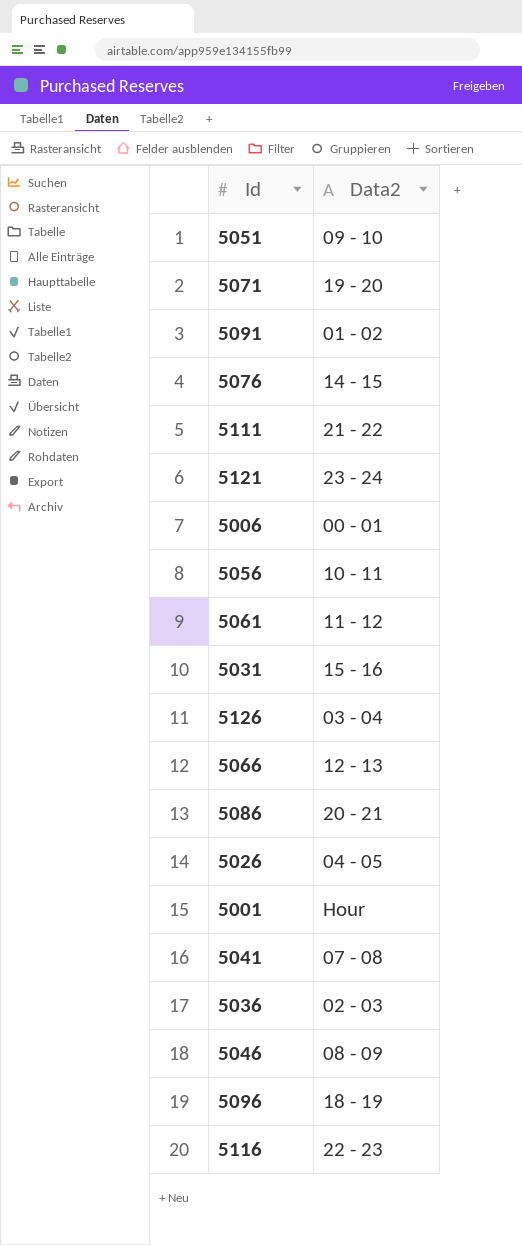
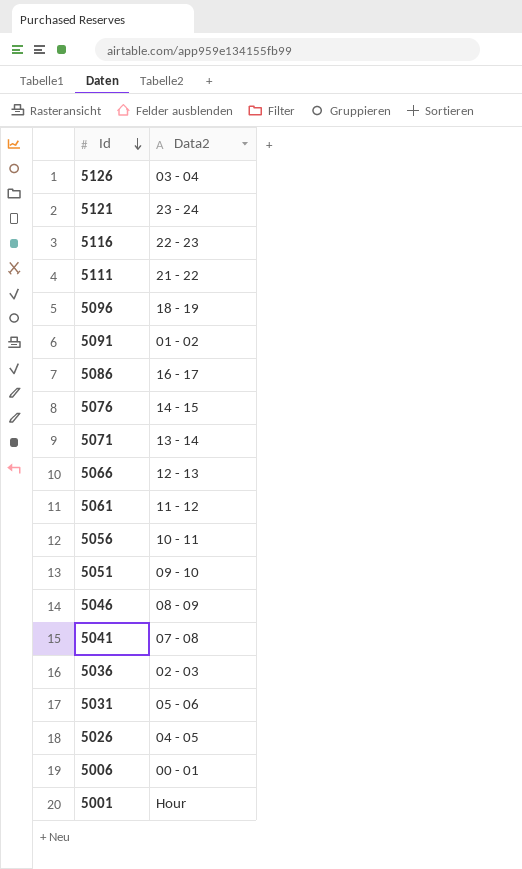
row order: none -> Id descending
5086 | Data2: 20 - 21 -> 16 - 17
5071 | Data2: 19 - 20 -> 13 - 14
5031 | Data2: 15 - 16 -> 05 - 06

